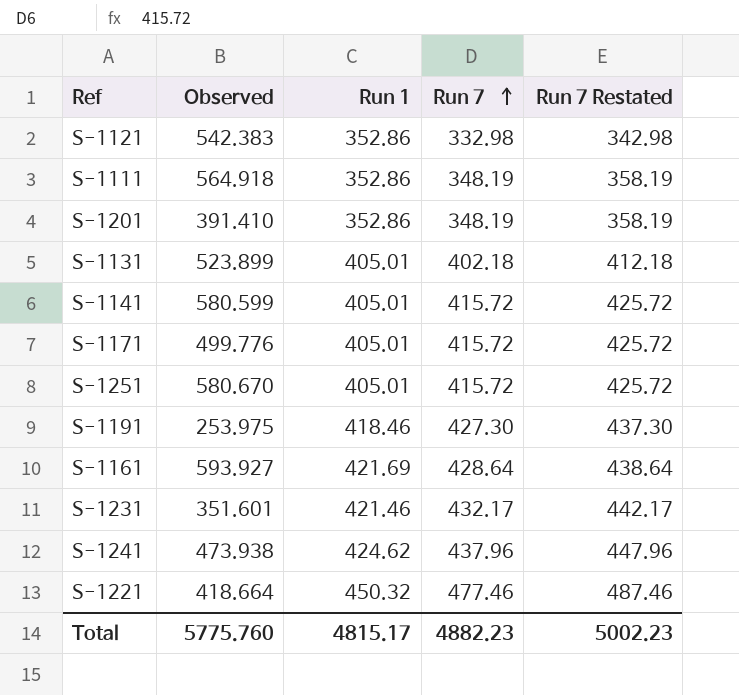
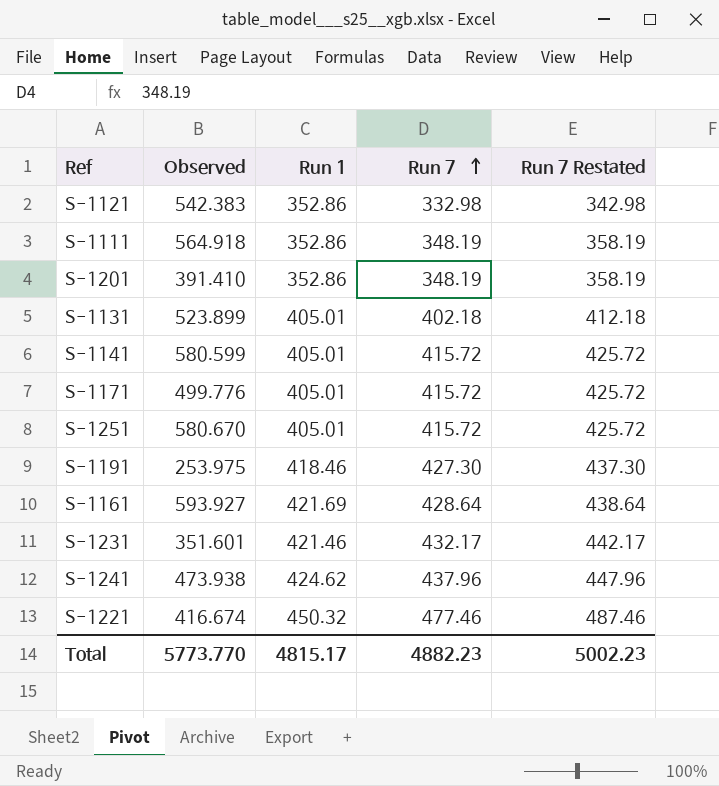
S-1221 | Observed: 418.664 -> 416.674
Total | Observed: 5775.760 -> 5773.770

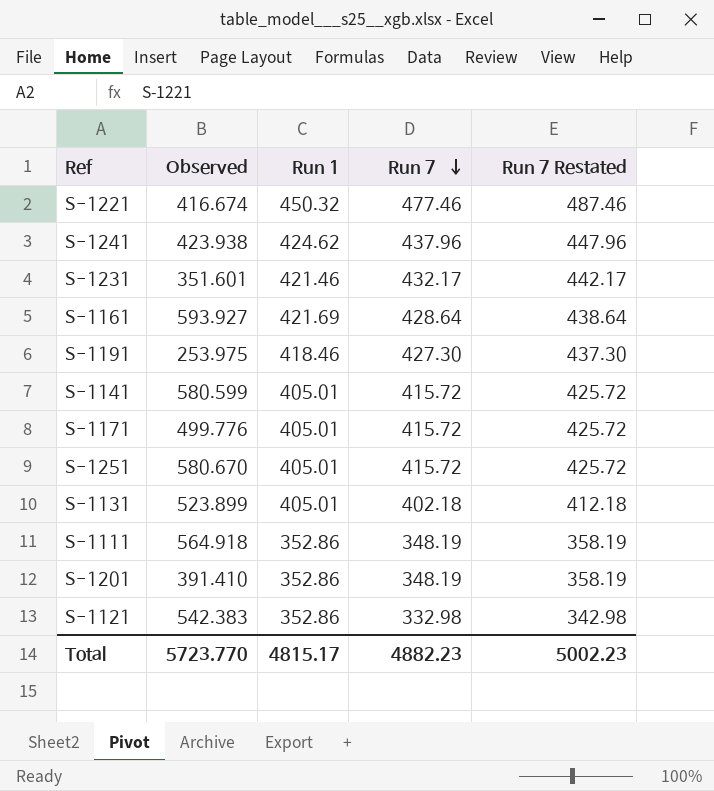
row order: Run 7 ascending -> Run 7 descending
S-1241 | Observed: 473.938 -> 423.938
Total | Observed: 5773.770 -> 5723.770

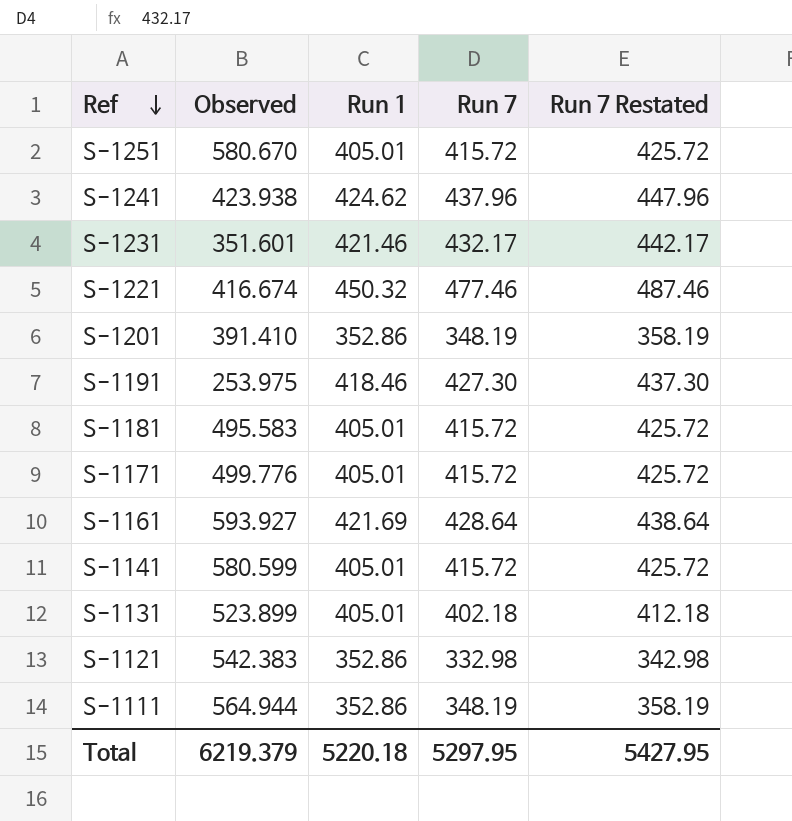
row order: Run 7 descending -> Ref descending
row S-1181: none -> 495.583 | 405.01 | 415.72 | 425.72
S-1111 | Observed: 564.918 -> 564.944
Total | Observed: 5723.770 -> 6219.379
Total | Run 1: 4815.17 -> 5220.18
Total | Run 7: 4882.23 -> 5297.95
Total | Run 7 Restated: 5002.23 -> 5427.95

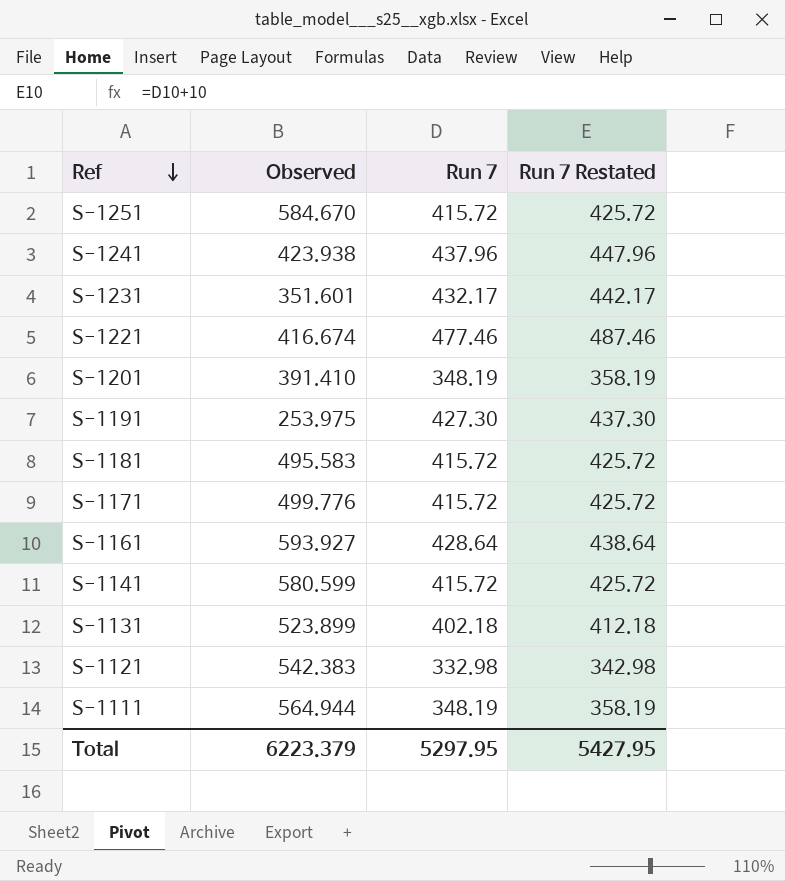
column Run 1 | position: 3 -> none
S-1251 | Observed: 580.670 -> 584.670
Total | Observed: 6219.379 -> 6223.379

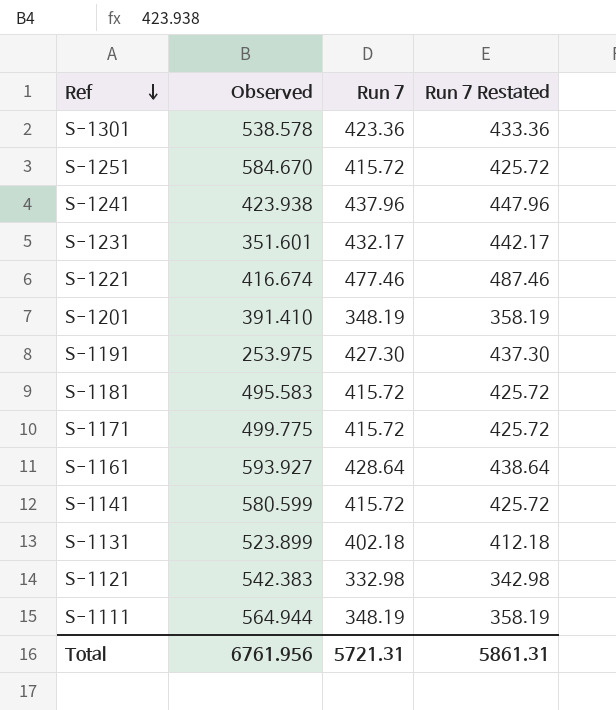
row S-1301: none -> 538.578 | 423.36 | 433.36
S-1171 | Observed: 499.776 -> 499.775
Total | Observed: 6223.379 -> 6761.956
Total | Run 7: 5297.95 -> 5721.31
Total | Run 7 Restated: 5427.95 -> 5861.31

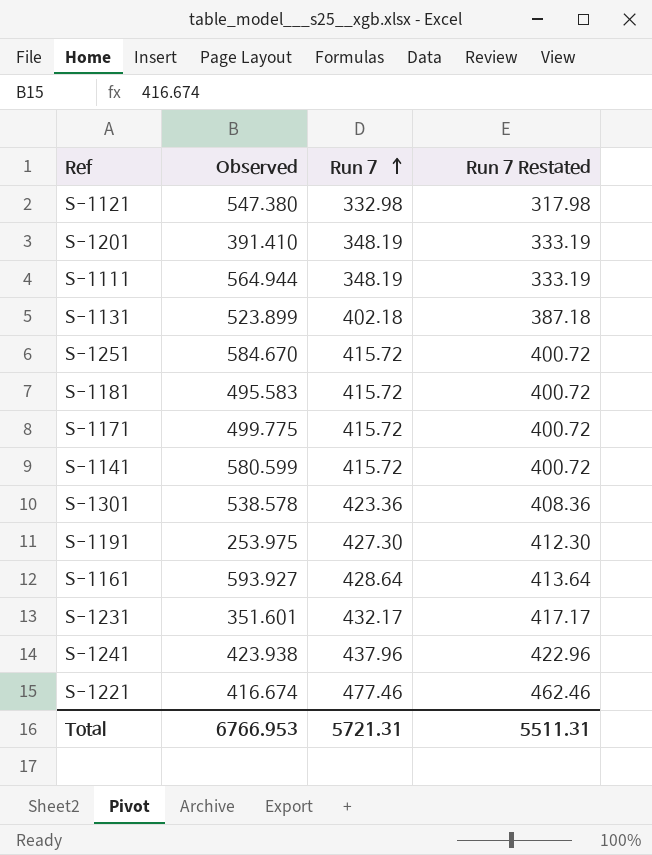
row order: Ref descending -> Run 7 ascending
column Run 7 Restated | formula: [Run 7] + 10 -> [Run 7] - 15
S-1121 | Observed: 542.383 -> 547.380
Total | Observed: 6761.956 -> 6766.953
Total | Run 7 Restated: 5861.31 -> 5511.31

